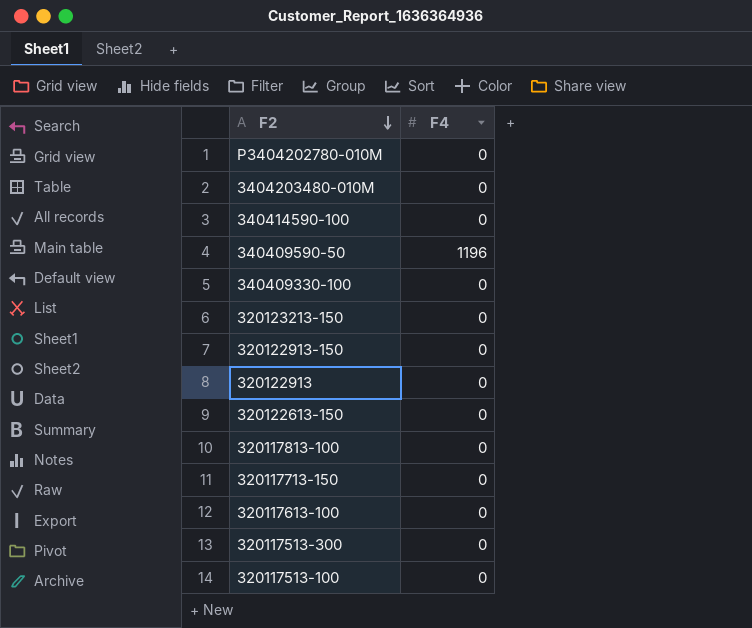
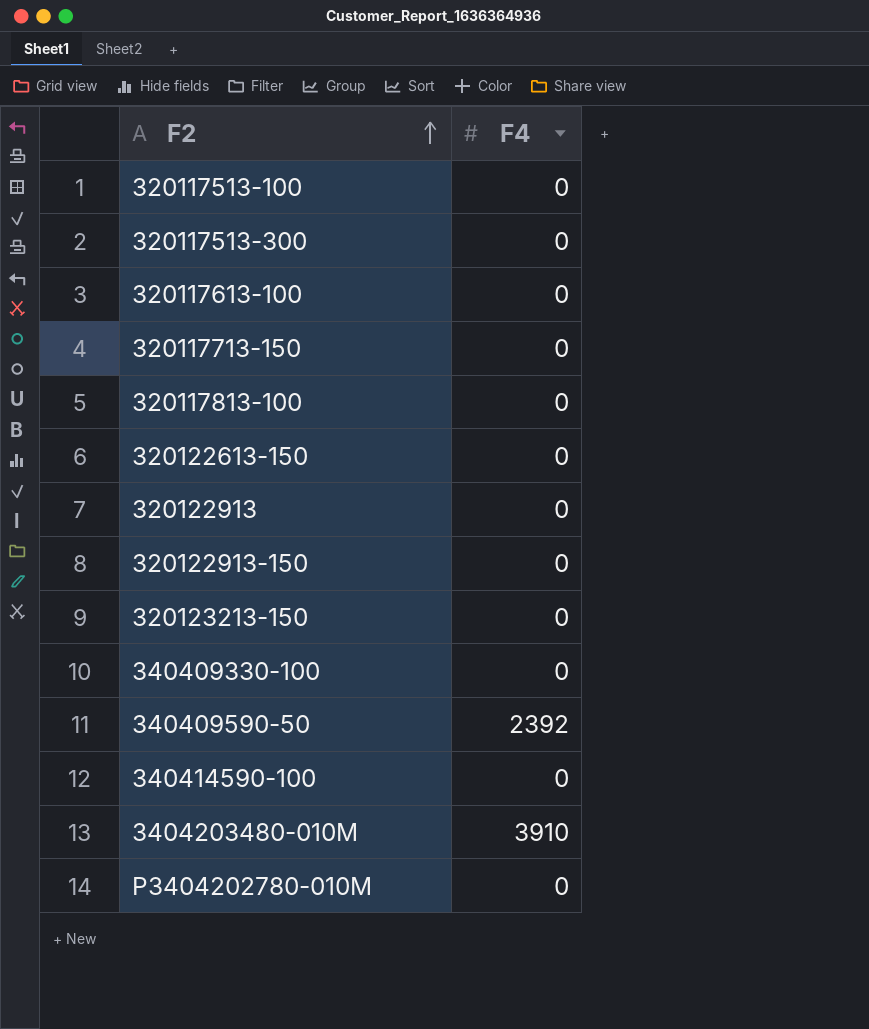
row order: F2 descending -> F2 ascending
340409590-50 | F4: 1196 -> 2392
3404203480-010M | F4: 0 -> 3910

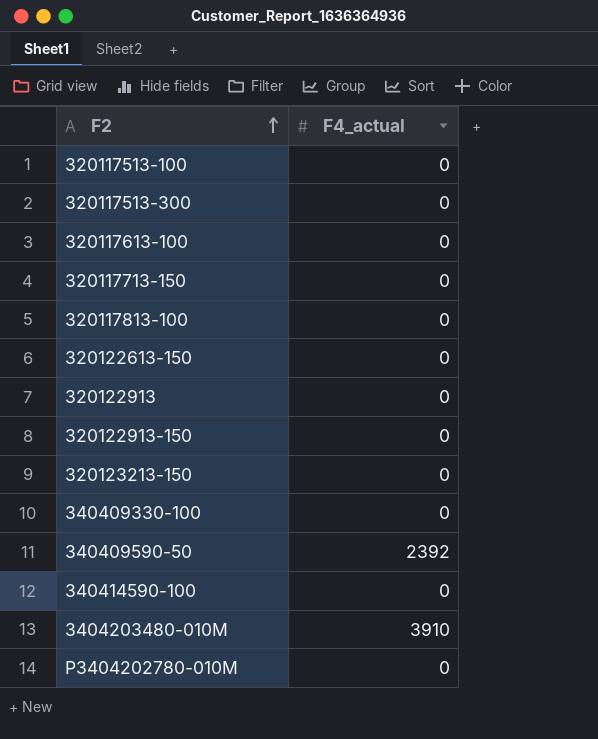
column name: F4 -> F4_actual

